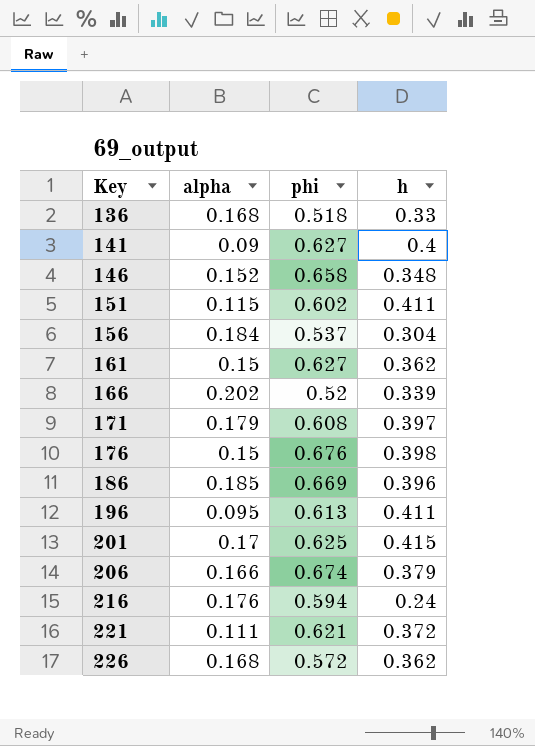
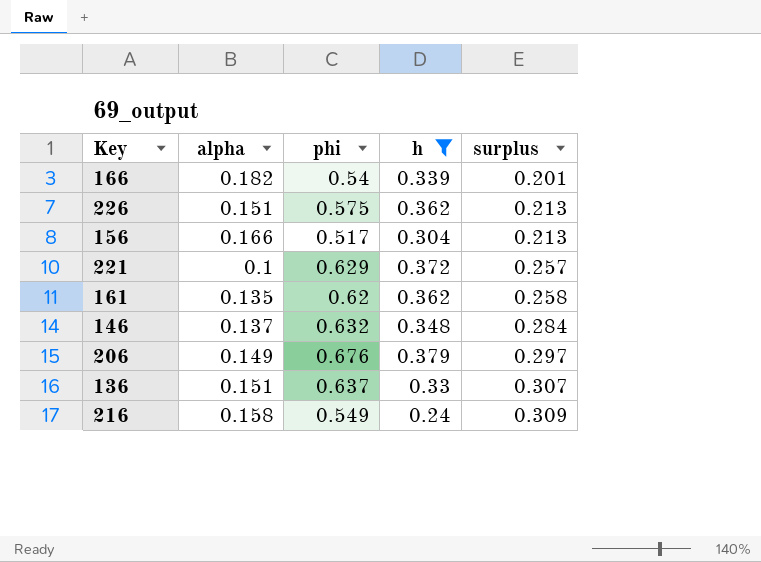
filter: none -> h <= 0.379
row order: Key ascending -> surplus ascending
column surplus | formula: none -> [phi] - [h]
166 | alpha: 0.202 -> 0.182
166 | phi: 0.52 -> 0.54
226 | alpha: 0.168 -> 0.151
226 | phi: 0.572 -> 0.575
156 | alpha: 0.184 -> 0.166
156 | phi: 0.537 -> 0.517
221 | alpha: 0.111 -> 0.1
221 | phi: 0.621 -> 0.629
161 | alpha: 0.15 -> 0.135
161 | phi: 0.627 -> 0.62
146 | alpha: 0.152 -> 0.137
146 | phi: 0.658 -> 0.632
206 | alpha: 0.166 -> 0.149
206 | phi: 0.674 -> 0.676
136 | alpha: 0.168 -> 0.151
136 | phi: 0.518 -> 0.637
216 | alpha: 0.176 -> 0.158
216 | phi: 0.594 -> 0.549

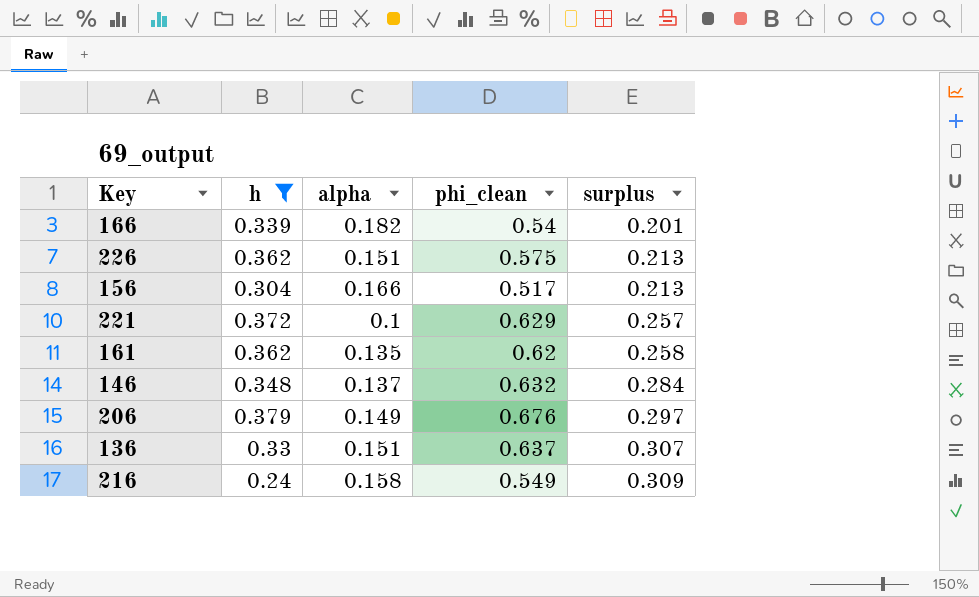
column h | position: 4 -> 2
column name: phi -> phi_clean

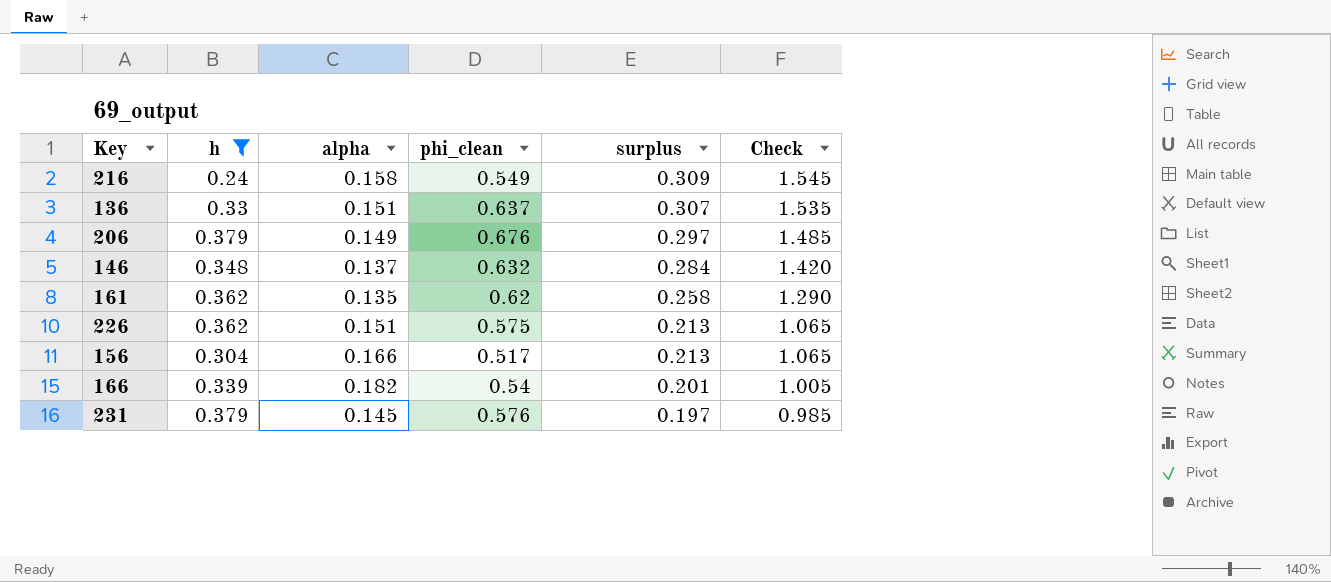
row order: surplus ascending -> surplus descending
column Check | formula: none -> [surplus] * 5
row 221: 0.372 | 0.1 | 0.629 | 0.257 -> none
row 231: none -> 0.379 | 0.145 | 0.576 | 0.197 | 0.985

